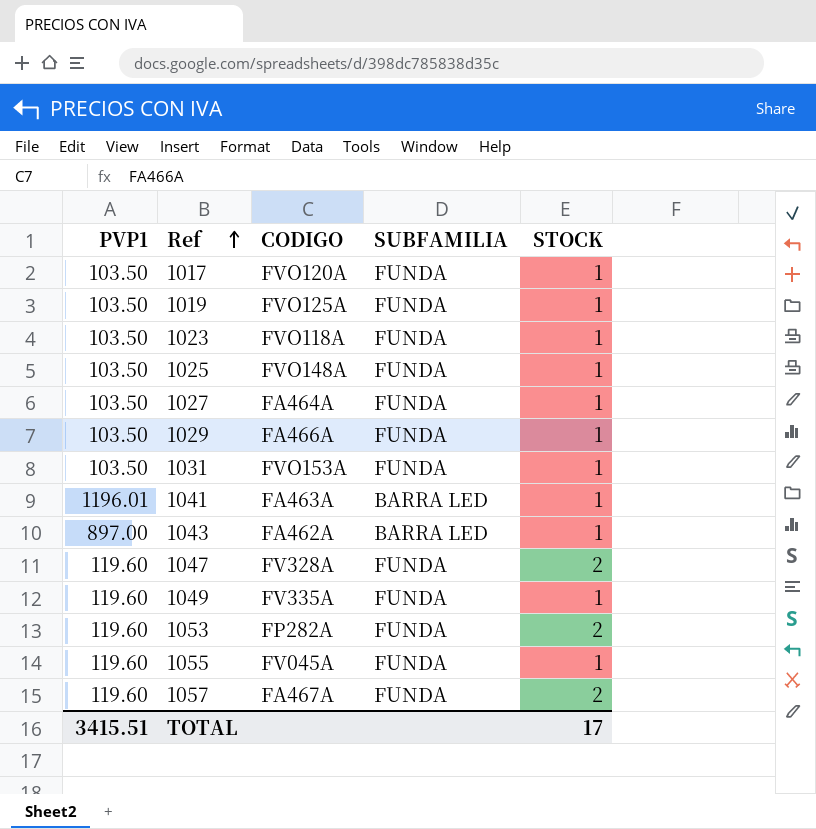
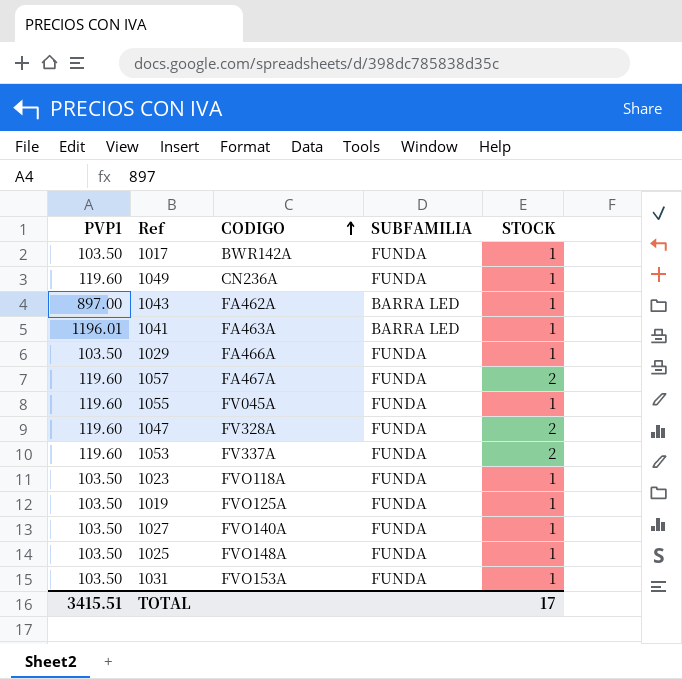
row order: Ref ascending -> CODIGO ascending
1017 | CODIGO: FVO120A -> BWR142A
1049 | CODIGO: FV335A -> CN236A
1053 | CODIGO: FP282A -> FV337A
1027 | CODIGO: FA464A -> FVO140A

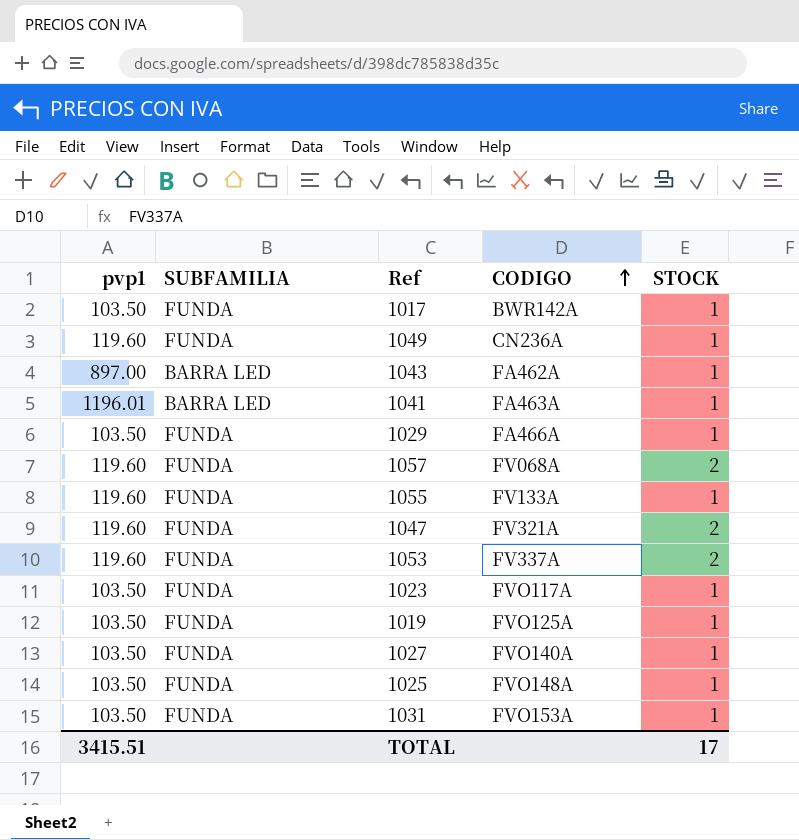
column name: PVP1 -> pvp1
column SUBFAMILIA | position: 4 -> 2
1057 | CODIGO: FA467A -> FV068A
1055 | CODIGO: FV045A -> FV133A
1047 | CODIGO: FV328A -> FV321A
1023 | CODIGO: FVO118A -> FVO117A

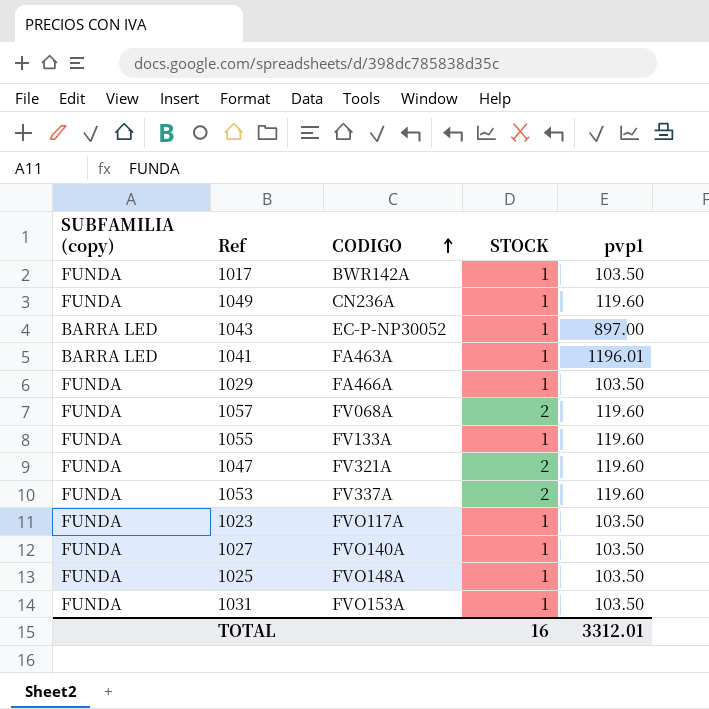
column name: SUBFAMILIA -> SUBFAMILIA (copy)
column pvp1 | position: 1 -> 5
row 1019: 103.50 | FUNDA | FVO125A | 1 -> none
1043 | CODIGO: FA462A -> EC-P-NP30052
TOTAL | STOCK: 17 -> 16
TOTAL | pvp1: 3415.51 -> 3312.01

